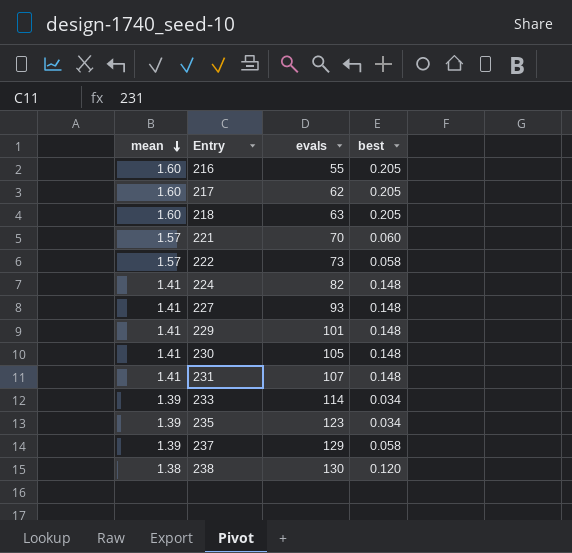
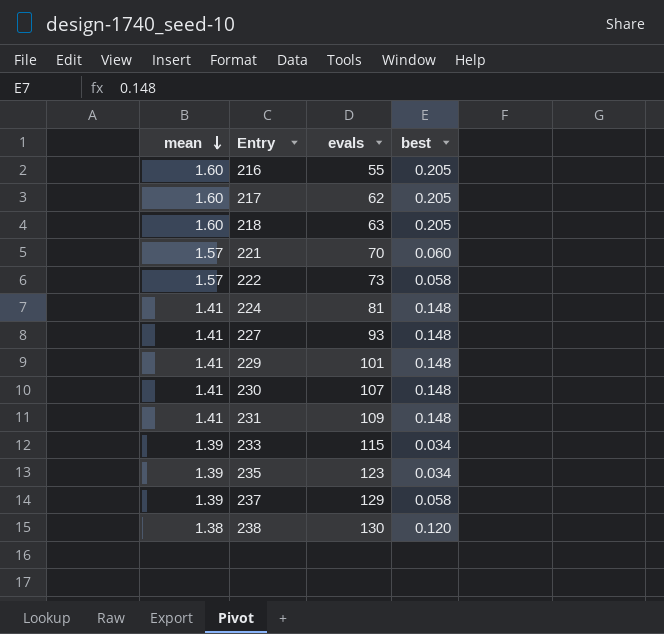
224 | evals: 82 -> 81
230 | evals: 105 -> 107
231 | evals: 107 -> 109
233 | evals: 114 -> 115

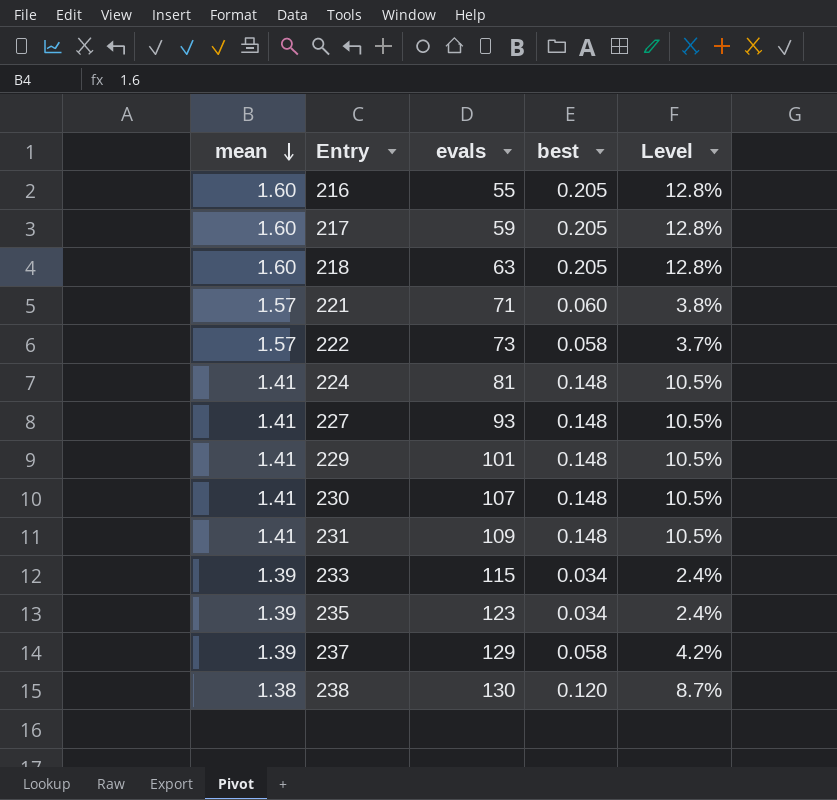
column Level | formula: none -> [best] / [mean]
217 | evals: 62 -> 59
221 | evals: 70 -> 71

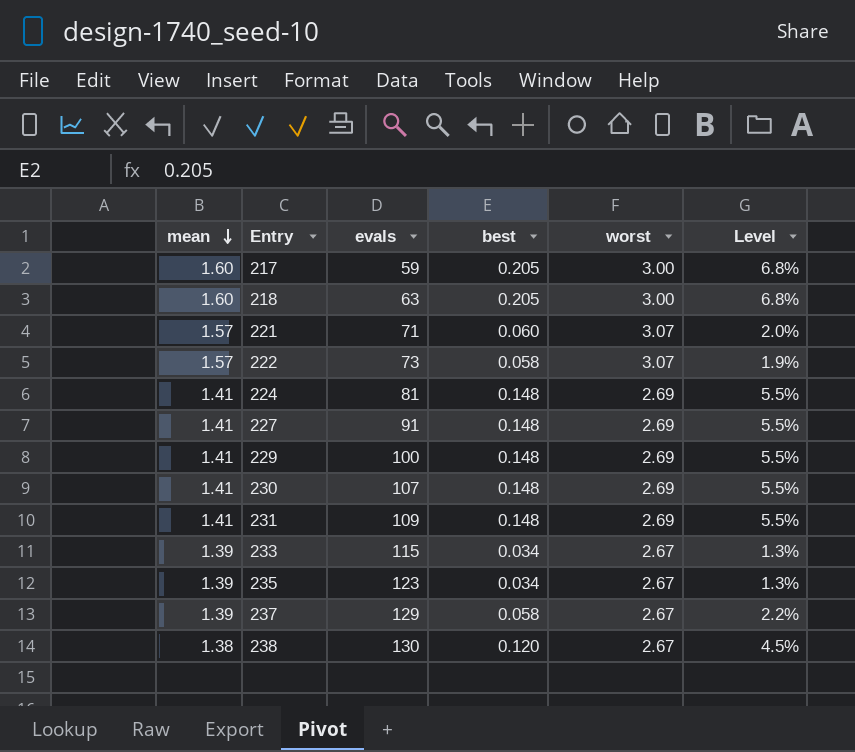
column worst | position: none -> 5
column Level | formula: [best] / [mean] -> [best] / [worst]
row 216: 1.60 | 55 | 0.205 | 12.8% -> none
227 | evals: 93 -> 91
229 | evals: 101 -> 100

